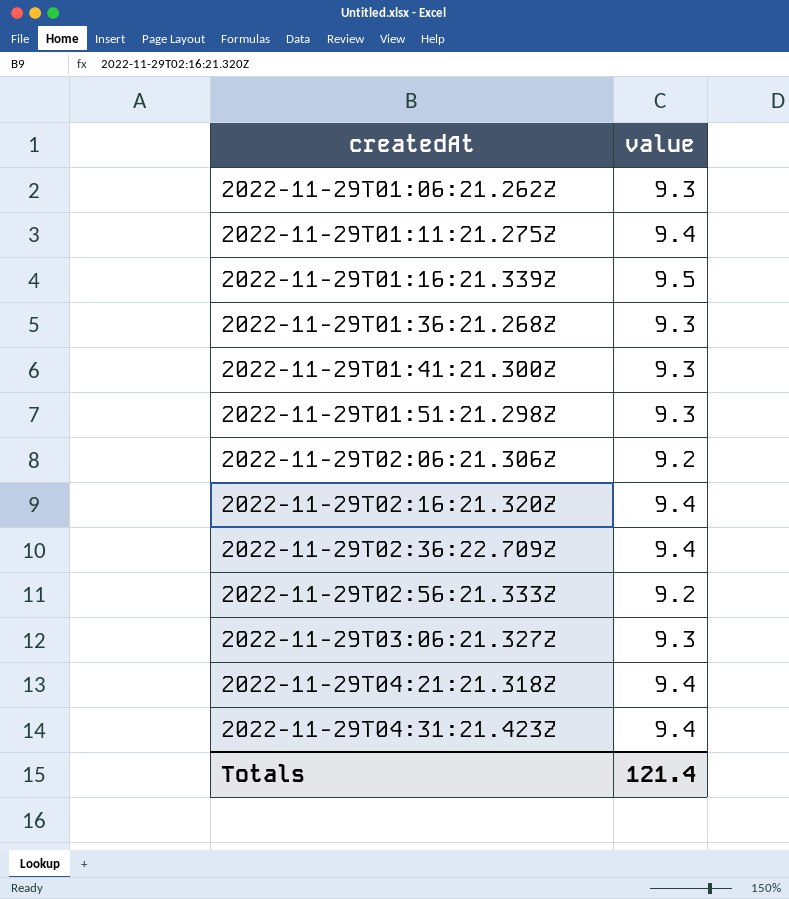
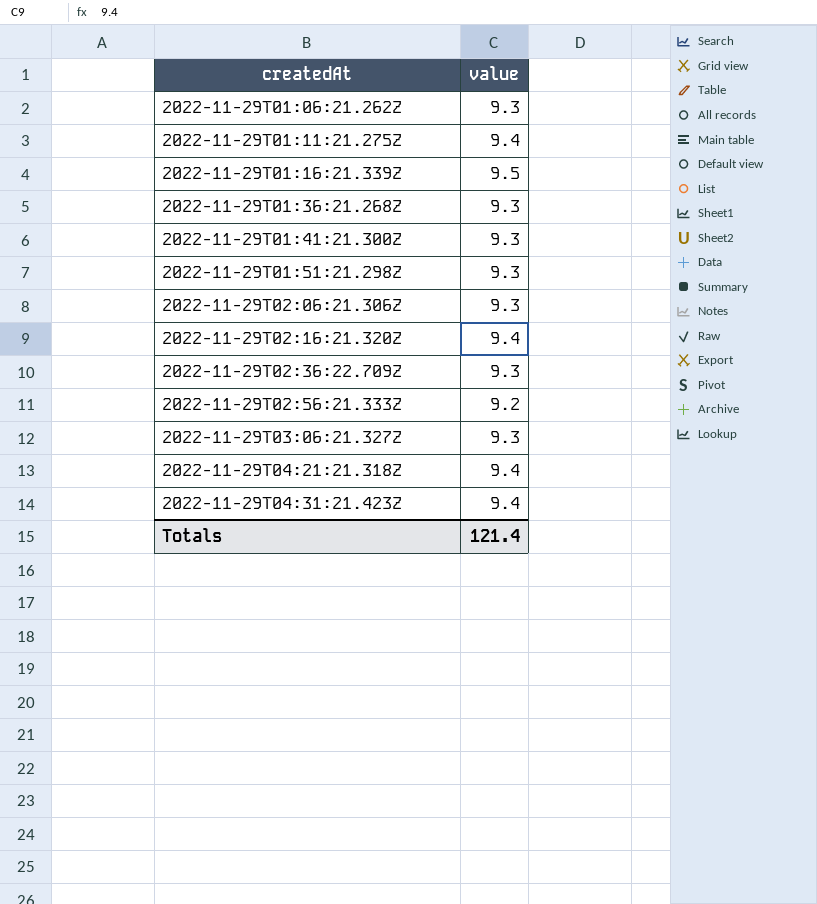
2022-11-29T02:06:21.306Z | value: 9.2 -> 9.3
2022-11-29T02:36:22.709Z | value: 9.4 -> 9.3

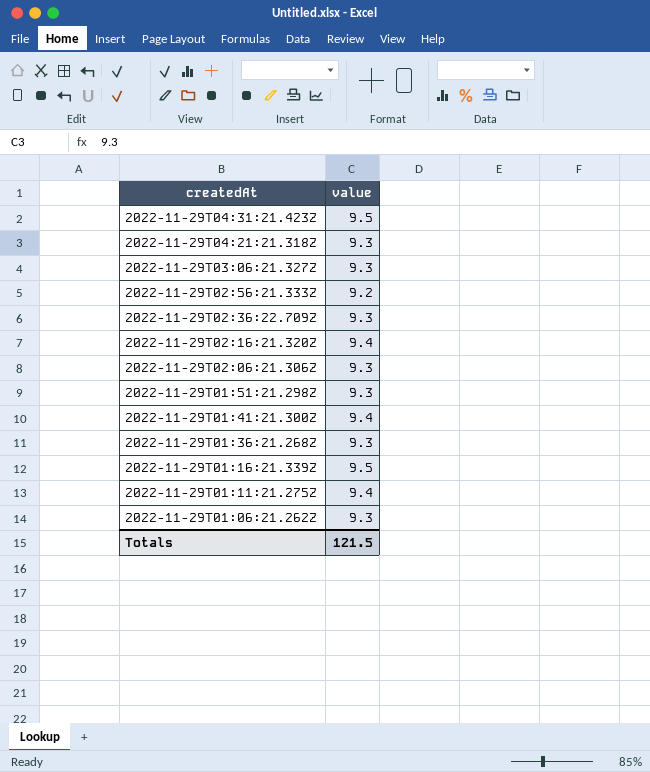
row order: createdAt ascending -> createdAt descending
2022-11-29T04:31:21.423Z | value: 9.4 -> 9.5
2022-11-29T04:21:21.318Z | value: 9.4 -> 9.3
2022-11-29T01:41:21.300Z | value: 9.3 -> 9.4
Totals | value: 121.4 -> 121.5

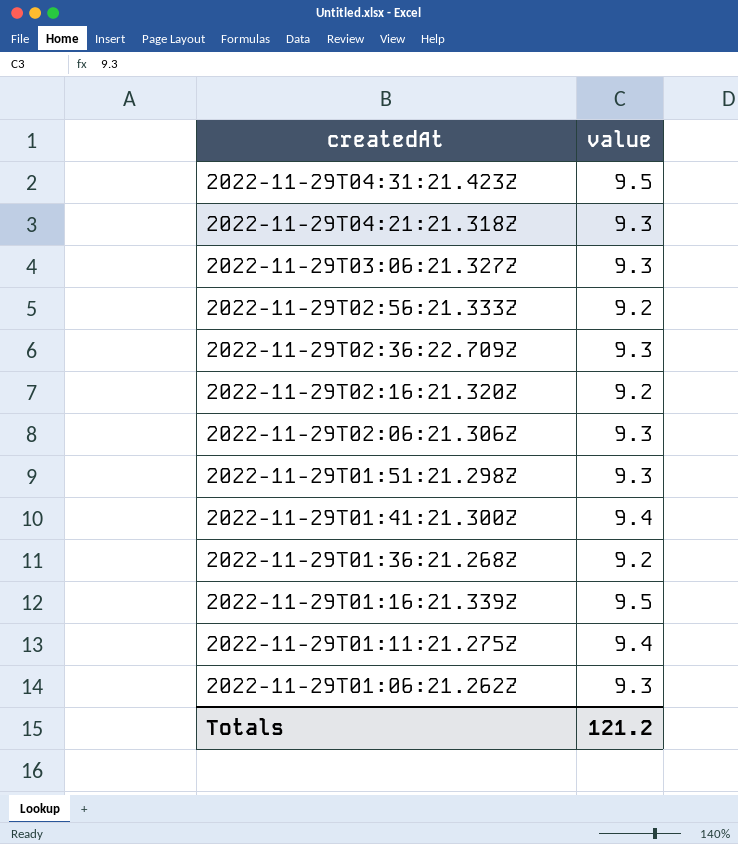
2022-11-29T02:16:21.320Z | value: 9.4 -> 9.2
2022-11-29T01:36:21.268Z | value: 9.3 -> 9.2
Totals | value: 121.5 -> 121.2

